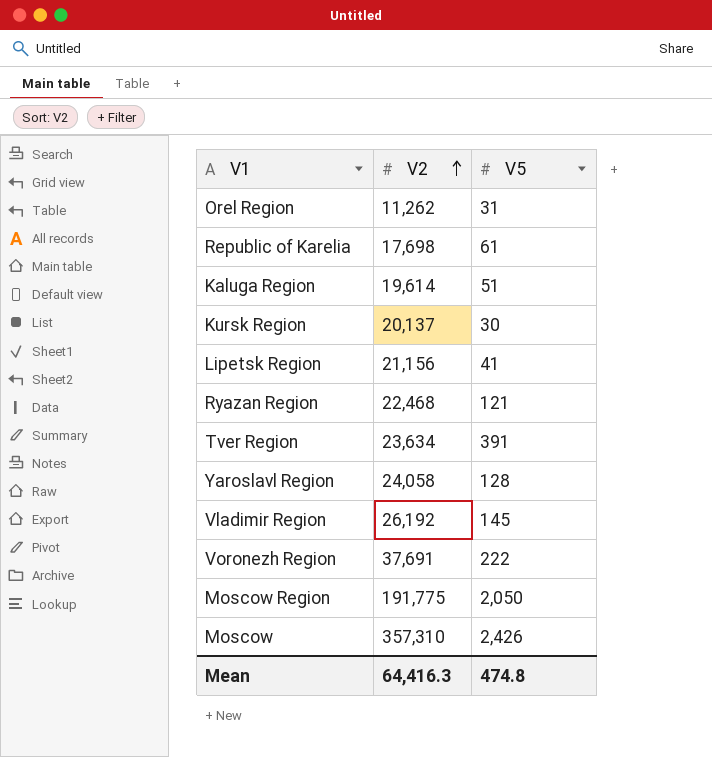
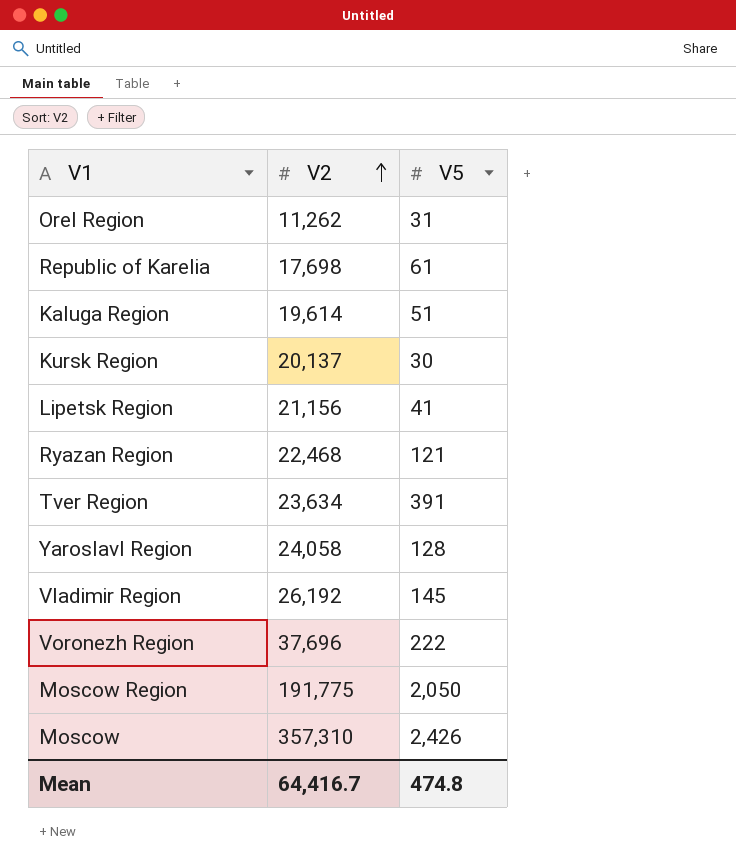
Voronezh Region | V2: 37,691 -> 37,696
Mean | V2: 64,416.3 -> 64,416.7

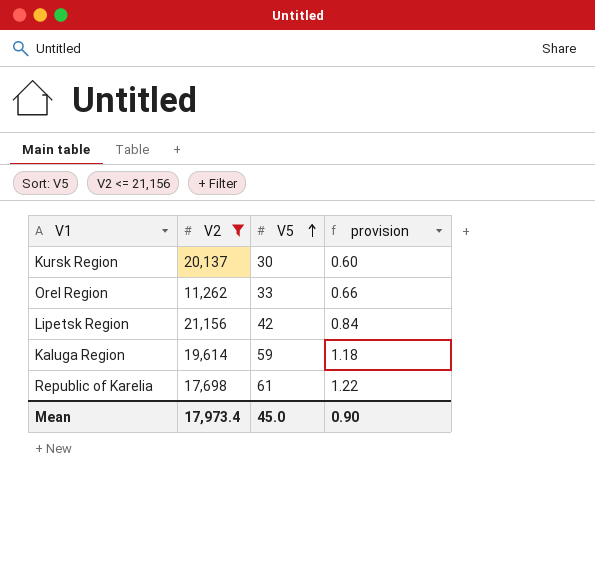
filter: none -> V2 <= 21,156
row order: V2 ascending -> V5 ascending
column provision | formula: none -> [V5] * 0.02
Orel Region | V5: 31 -> 33
Lipetsk Region | V5: 41 -> 42
Kaluga Region | V5: 51 -> 59
Mean | V2: 64,416.7 -> 17,973.4
Mean | V5: 474.8 -> 45.0

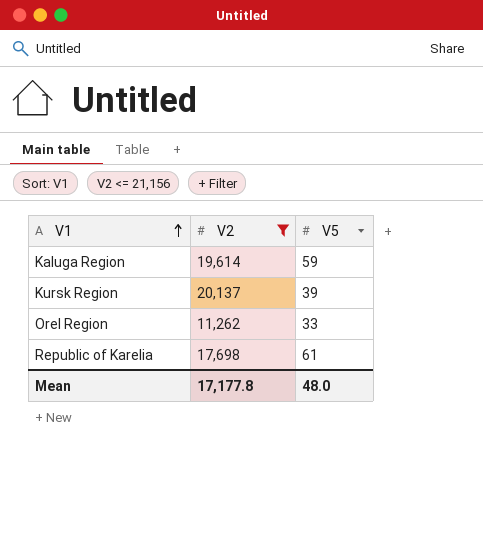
row order: V5 ascending -> V1 ascending
column provision | formula: [V5] * 0.02 -> none
row Lipetsk Region: 21,156 | 42 | 0.84 -> none
Kursk Region | V5: 30 -> 39
Mean | V2: 17,973.4 -> 17,177.8
Mean | V5: 45.0 -> 48.0

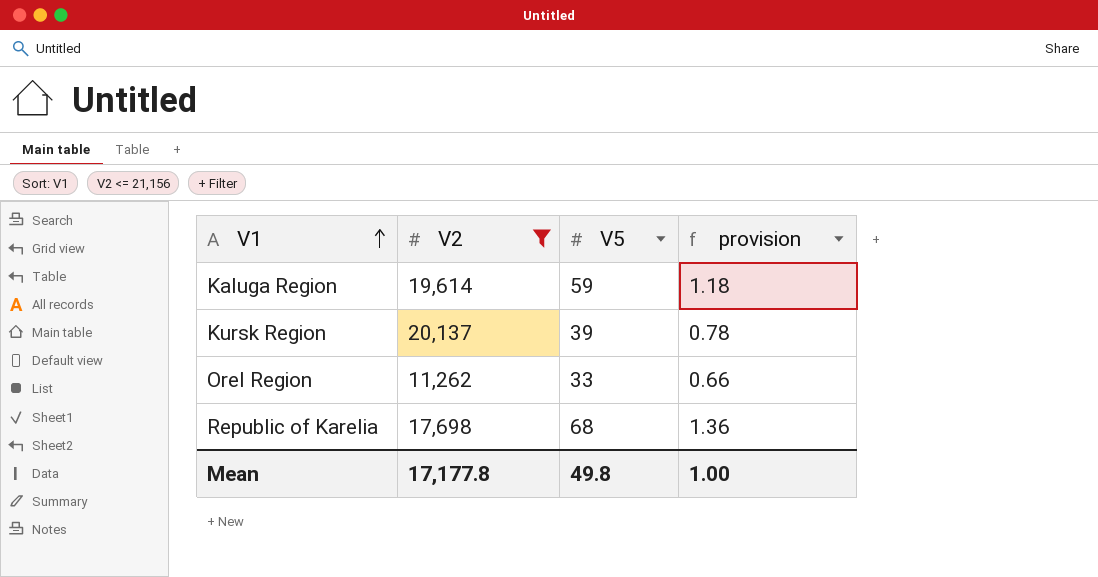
column provision | formula: none -> [V5] * 0.02
Republic of Karelia | V5: 61 -> 68
Mean | V5: 48.0 -> 49.8

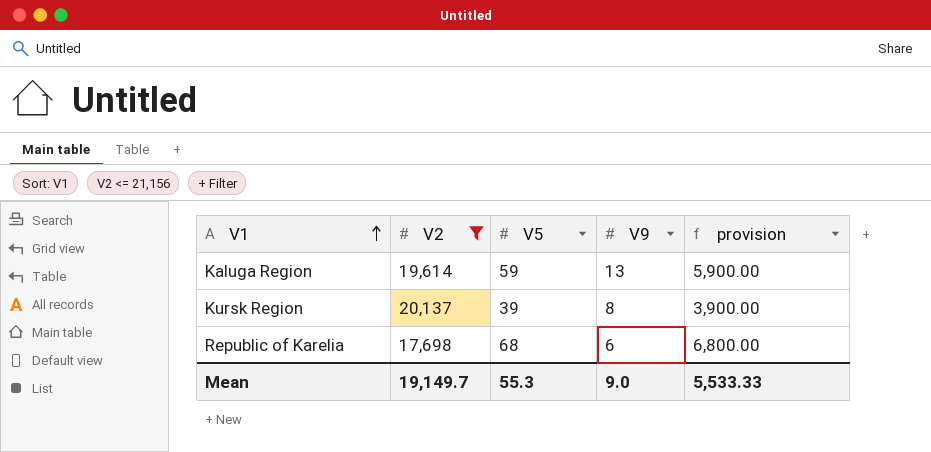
column V9 | position: none -> 4
column provision | formula: [V5] * 0.02 -> [V5] * 100
row Orel Region: 11,262 | 33 | 0.66 -> none
Mean | V2: 17,177.8 -> 19,149.7
Mean | V5: 49.8 -> 55.3
Mean | provision: 1.00 -> 5,533.33

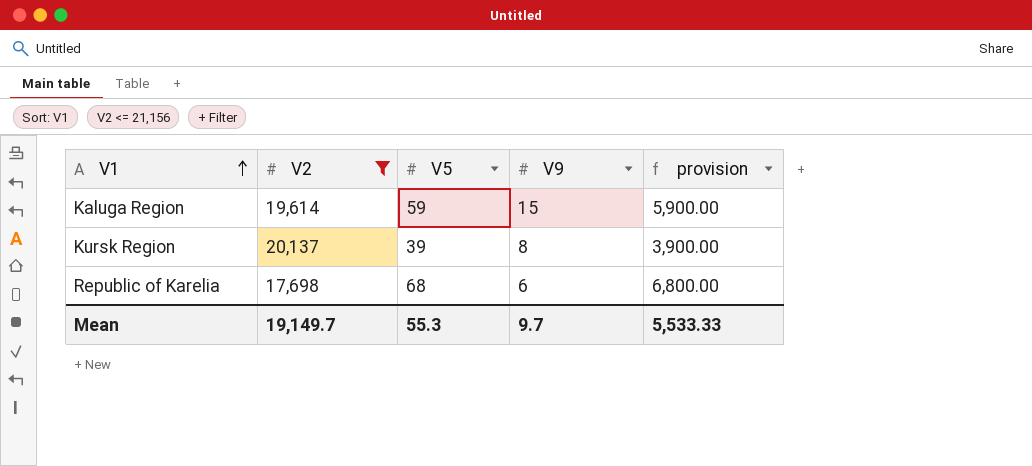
Kaluga Region | V9: 13 -> 15
Mean | V9: 9.0 -> 9.7

